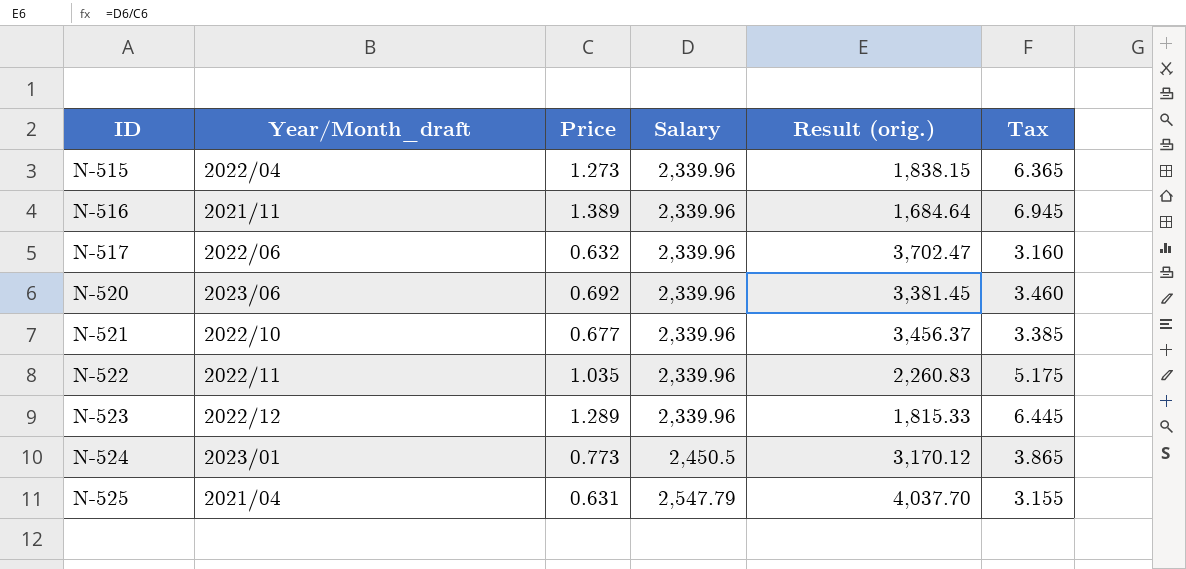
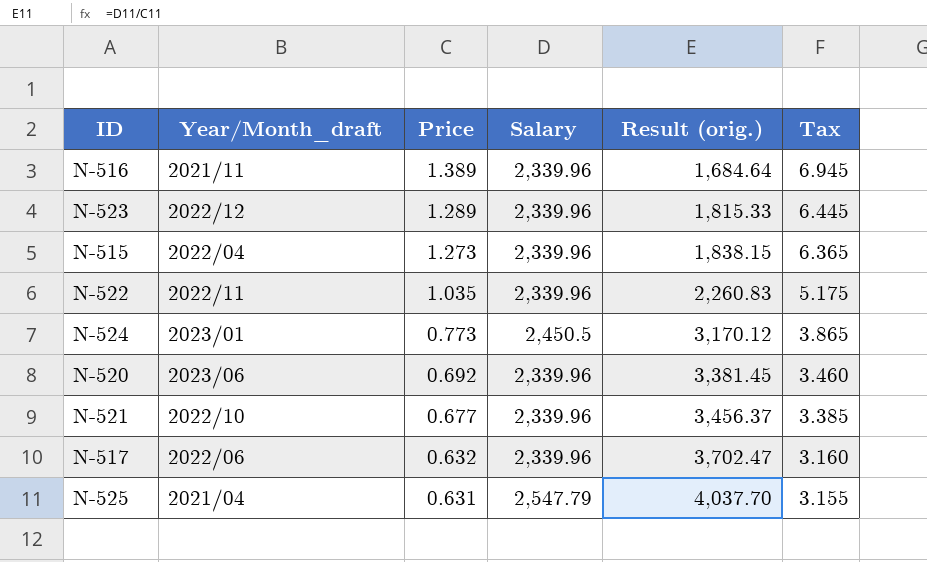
row order: ID ascending -> Price descending

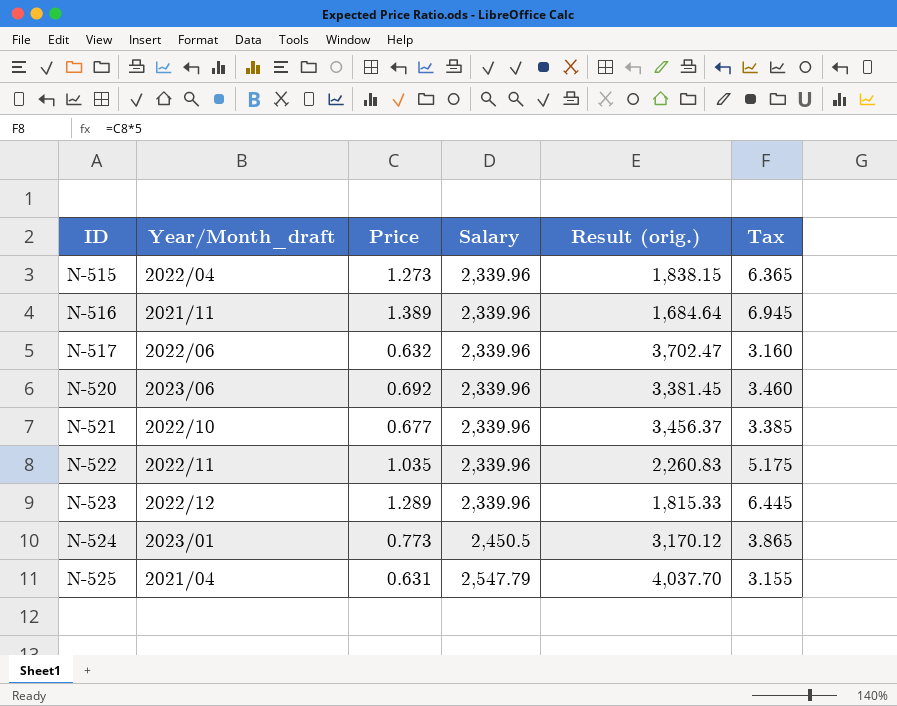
row order: Price descending -> ID ascending

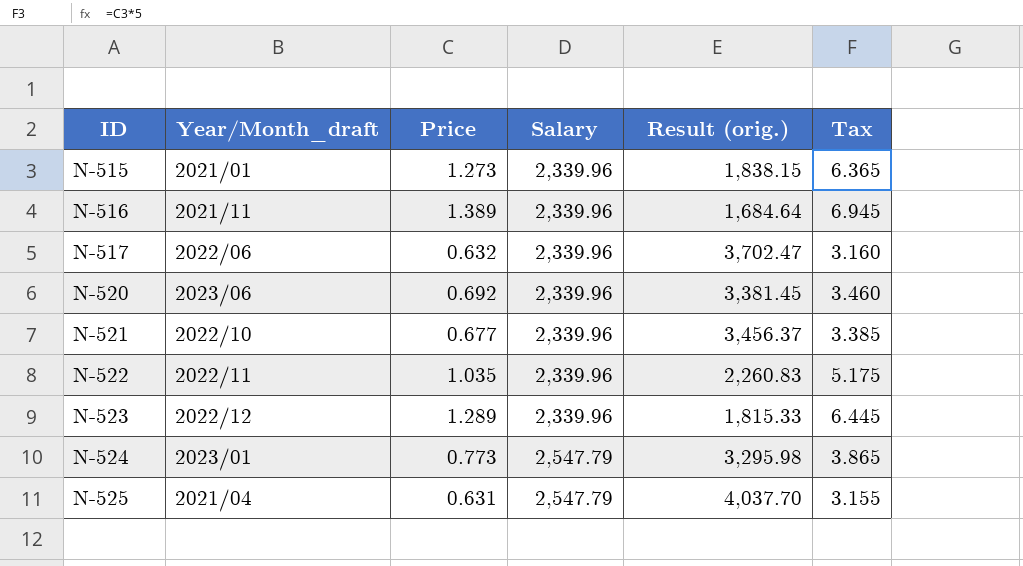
N-515 | Year/Month_draft: 2022/04 -> 2021/01
N-524 | Salary: 2,450.5 -> 2,547.79
N-524 | Result (orig.): 3,170.12 -> 3,295.98

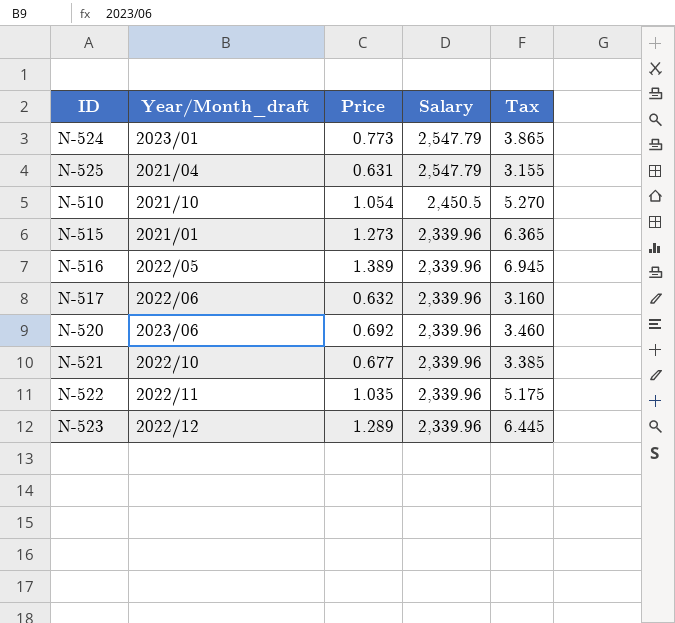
row order: ID ascending -> Salary descending
column Result (orig.) | formula: [Salary] / [Price] -> none
row N-510: none -> 2021/10 | 1.054 | 2,450.5 | 5.270
N-516 | Year/Month_draft: 2021/11 -> 2022/05

